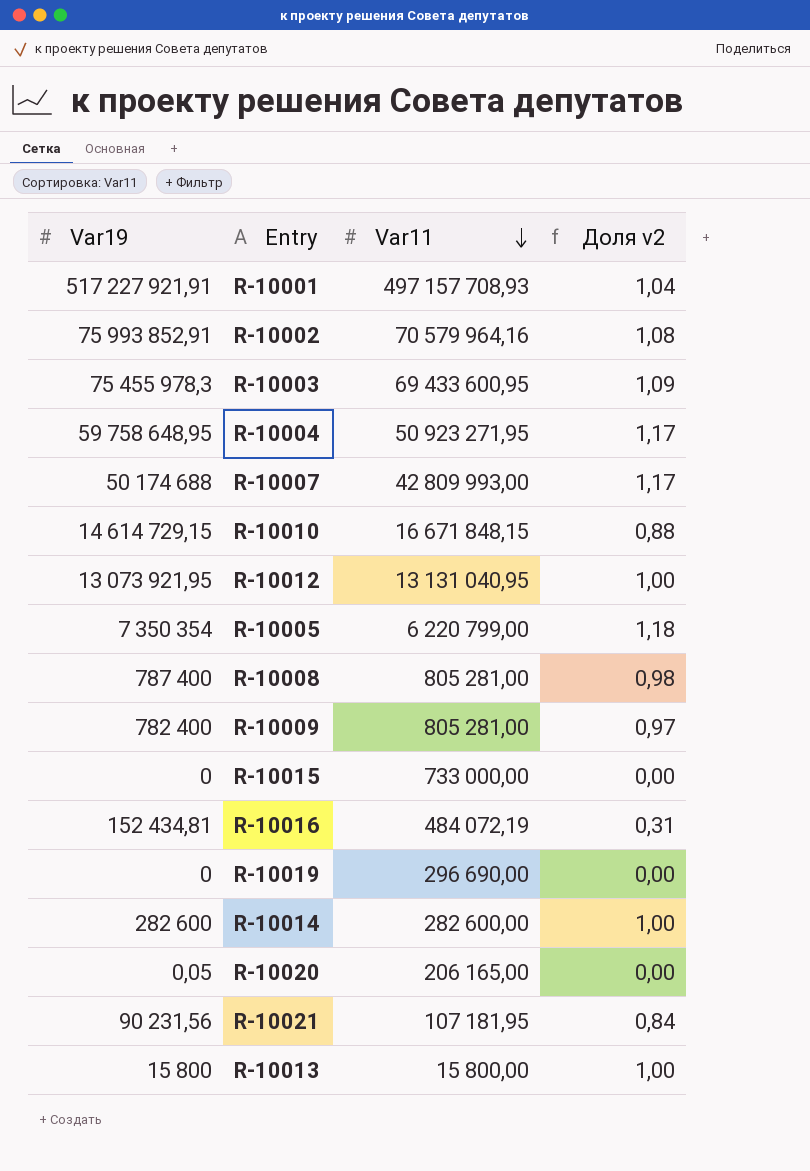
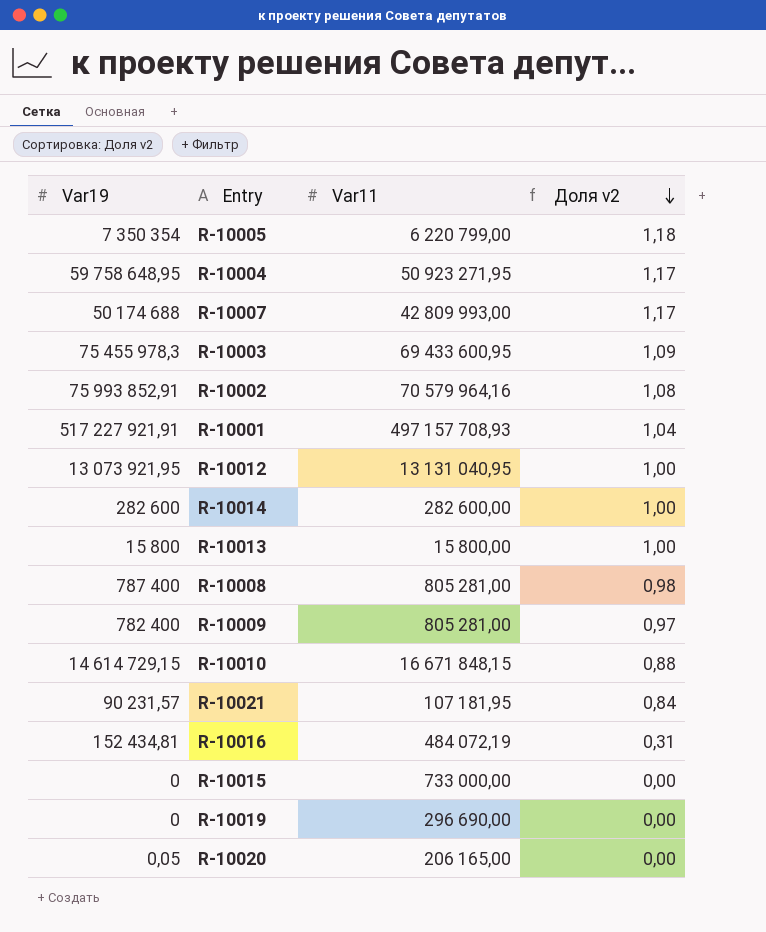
row order: Var11 descending -> Доля v2 descending
R-10021 | Var19: 90 231,56 -> 90 231,57

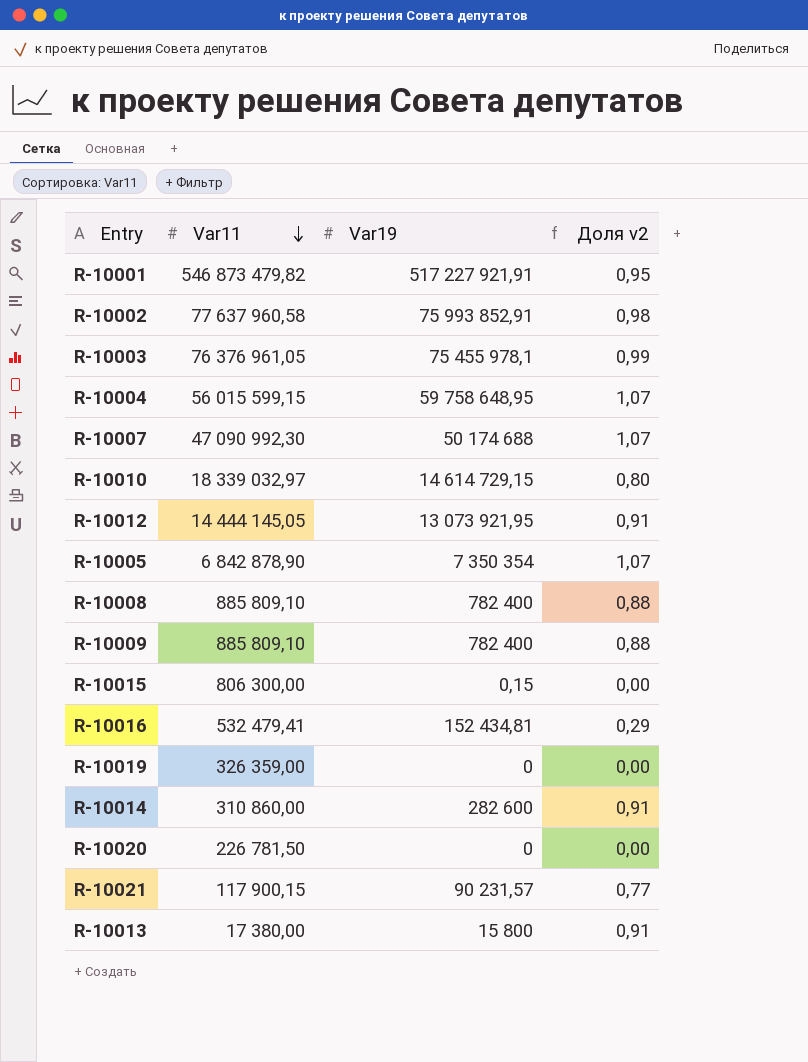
row order: Доля v2 descending -> Var11 descending
column Var19 | position: 1 -> 3
R-10001 | Var11: 497 157 708,93 -> 546 873 479,82
R-10001 | Доля v2: 1,04 -> 0,95
R-10002 | Var11: 70 579 964,16 -> 77 637 960,58
R-10002 | Доля v2: 1,08 -> 0,98
R-10003 | Var11: 69 433 600,95 -> 76 376 961,05
R-10003 | Var19: 75 455 978,3 -> 75 455 978,1
R-10003 | Доля v2: 1,09 -> 0,99
R-10004 | Var11: 50 923 271,95 -> 56 015 599,15
R-10004 | Доля v2: 1,17 -> 1,07
R-10007 | Var11: 42 809 993,00 -> 47 090 992,30
R-10007 | Доля v2: 1,17 -> 1,07
R-10010 | Var11: 16 671 848,15 -> 18 339 032,97
R-10010 | Доля v2: 0,88 -> 0,80
R-10012 | Var11: 13 131 040,95 -> 14 444 145,05
R-10012 | Доля v2: 1,00 -> 0,91
R-10005 | Var11: 6 220 799,00 -> 6 842 878,90
R-10005 | Доля v2: 1,18 -> 1,07
R-10008 | Var11: 805 281,00 -> 885 809,10
R-10008 | Var19: 787 400 -> 782 400
R-10008 | Доля v2: 0,98 -> 0,88
R-10009 | Var11: 805 281,00 -> 885 809,10
R-10009 | Доля v2: 0,97 -> 0,88
R-10015 | Var11: 733 000,00 -> 806 300,00
R-10015 | Var19: 0 -> 0,15
R-10016 | Var11: 484 072,19 -> 532 479,41
R-10016 | Доля v2: 0,31 -> 0,29
R-10019 | Var11: 296 690,00 -> 326 359,00
R-10014 | Var11: 282 600,00 -> 310 860,00
R-10014 | Доля v2: 1,00 -> 0,91
R-10020 | Var11: 206 165,00 -> 226 781,50
R-10020 | Var19: 0,05 -> 0
R-10021 | Var11: 107 181,95 -> 117 900,15
R-10021 | Доля v2: 0,84 -> 0,77
R-10013 | Var11: 15 800,00 -> 17 380,00
R-10013 | Доля v2: 1,00 -> 0,91

